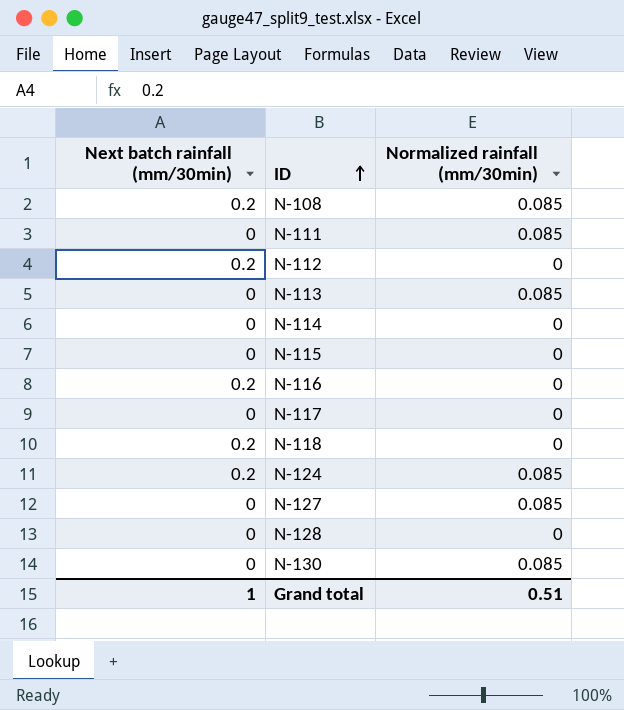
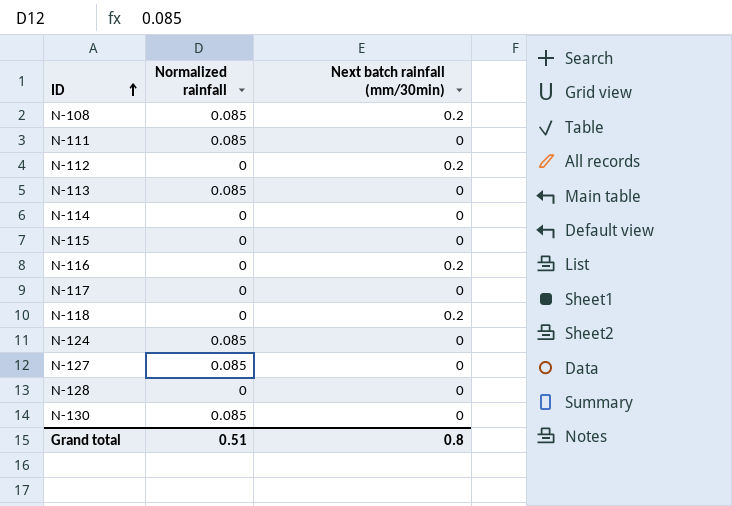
column name: Normalized rainfall (mm/30min) -> Normalized rainfall
column Next batch rainfall (mm/30min) | position: 1 -> 3
N-124 | Next batch rainfall (mm/30min): 0.2 -> 0
Grand total | Next batch rainfall (mm/30min): 1 -> 0.8

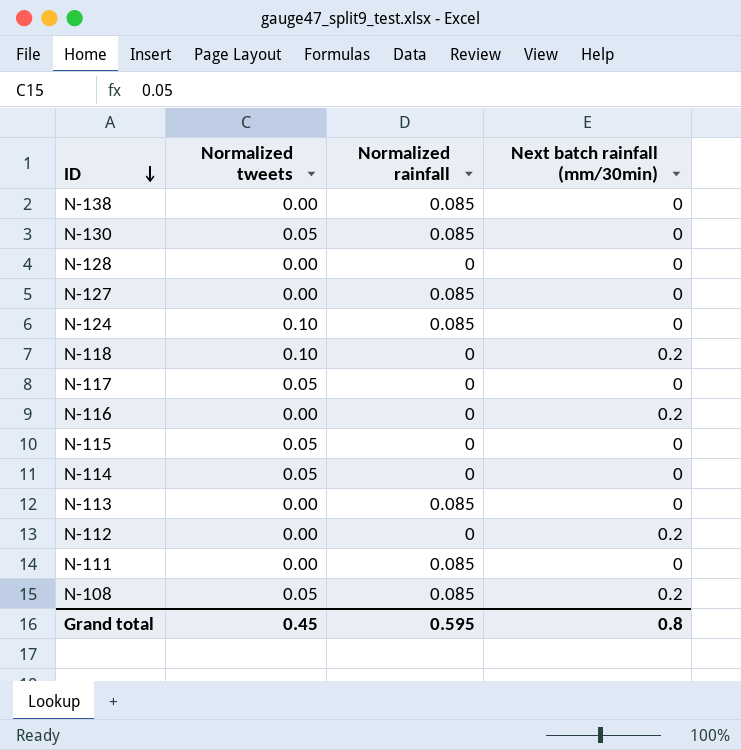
row order: ID ascending -> ID descending
column Normalized tweets | position: none -> 2
row N-138: none -> 0.00 | 0.085 | 0
Grand total | Normalized rainfall: 0.51 -> 0.595

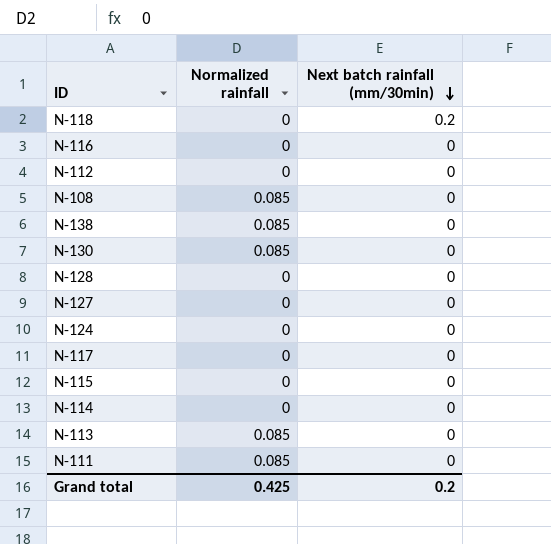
row order: ID descending -> Next batch rainfall (mm/30min) descending
column Normalized tweets | position: 2 -> none
N-116 | Next batch rainfall (mm/30min): 0.2 -> 0
N-112 | Next batch rainfall (mm/30min): 0.2 -> 0
N-108 | Next batch rainfall (mm/30min): 0.2 -> 0
N-127 | Normalized rainfall: 0.085 -> 0
N-124 | Normalized rainfall: 0.085 -> 0
Grand total | Normalized rainfall: 0.595 -> 0.425
Grand total | Next batch rainfall (mm/30min): 0.8 -> 0.2

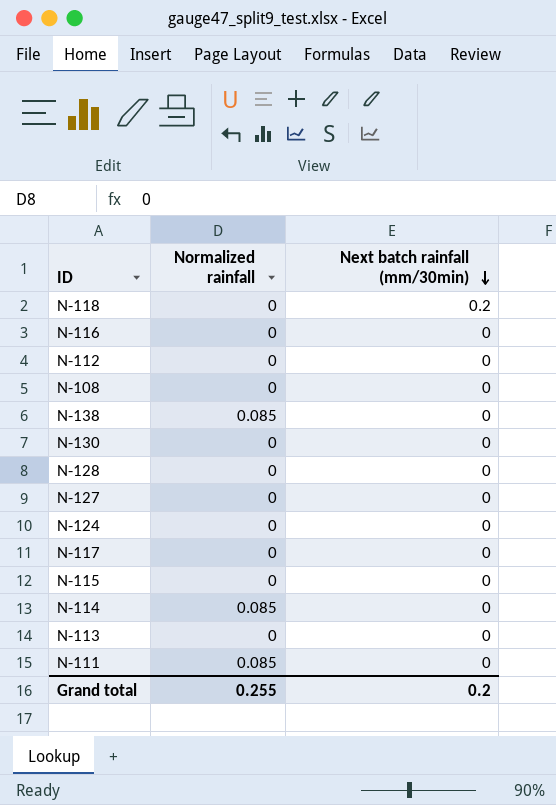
N-108 | Normalized rainfall: 0.085 -> 0
N-130 | Normalized rainfall: 0.085 -> 0
N-114 | Normalized rainfall: 0 -> 0.085
N-113 | Normalized rainfall: 0.085 -> 0
Grand total | Normalized rainfall: 0.425 -> 0.255

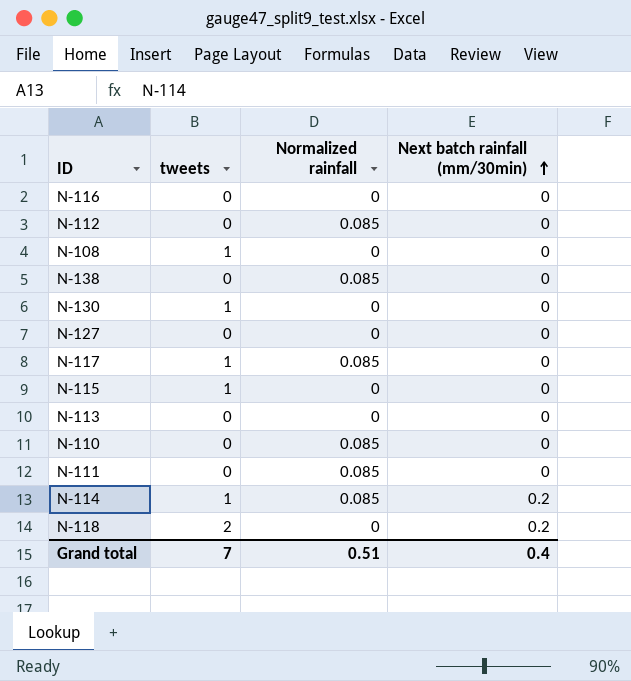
row order: Next batch rainfall (mm/30min) descending -> Next batch rainfall (mm/30min) ascending
column tweets | position: none -> 2
row N-128: 0 | 0 -> none
row N-124: 0 | 0 -> none
N-112 | Normalized rainfall: 0 -> 0.085
N-117 | Normalized rainfall: 0 -> 0.085
row N-110: none -> 0 | 0.085 | 0
N-114 | Next batch rainfall (mm/30min): 0 -> 0.2
Grand total | Normalized rainfall: 0.255 -> 0.51
Grand total | Next batch rainfall (mm/30min): 0.2 -> 0.4

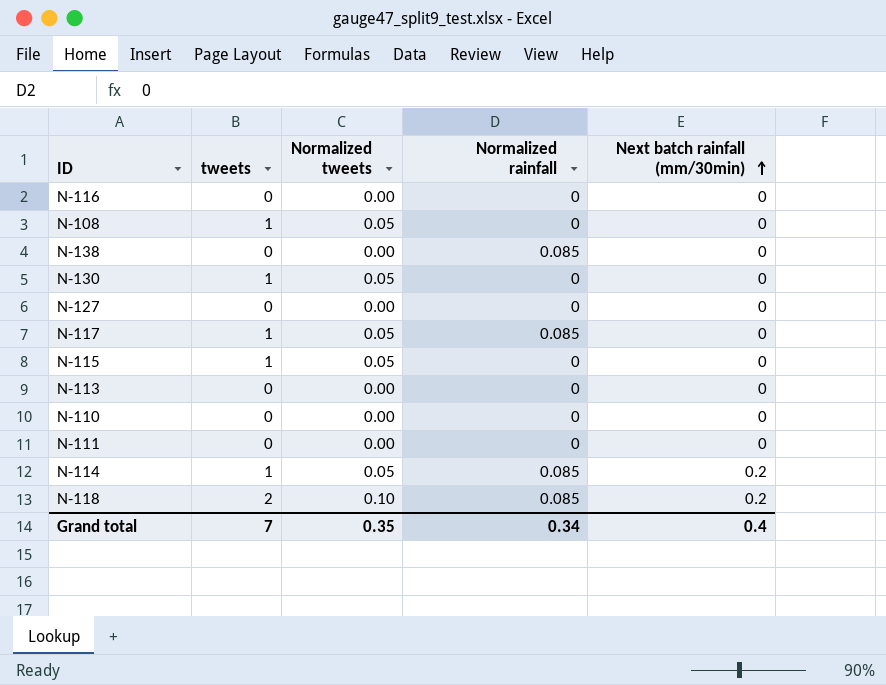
column Normalized tweets | position: none -> 3
row N-112: 0 | 0.085 | 0 -> none
N-110 | Normalized rainfall: 0.085 -> 0
N-111 | Normalized rainfall: 0.085 -> 0
N-118 | Normalized rainfall: 0 -> 0.085
Grand total | Normalized rainfall: 0.51 -> 0.34

